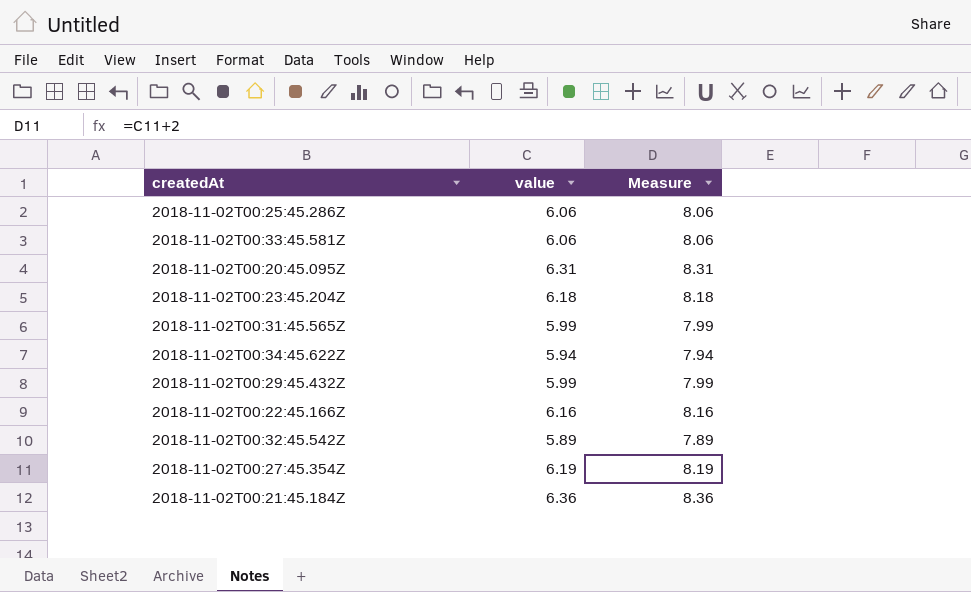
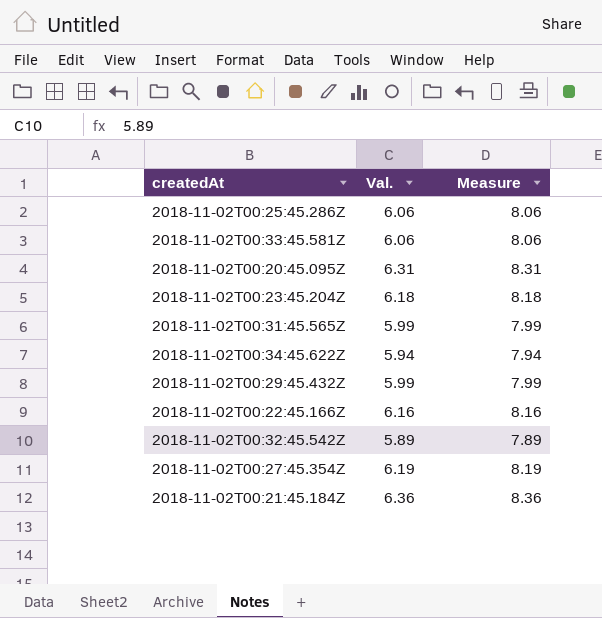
column name: value -> Val.

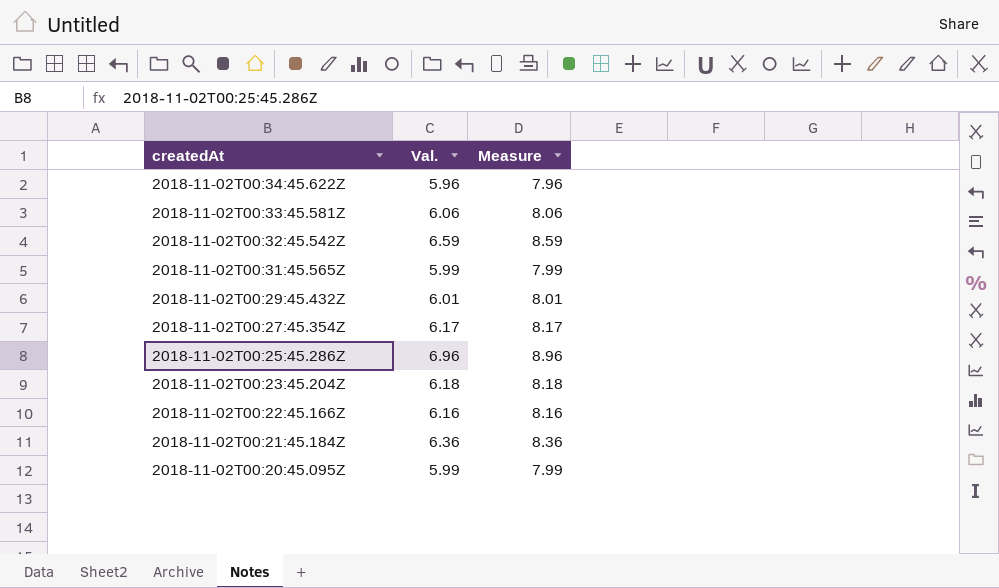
row order: none -> createdAt descending
2018-11-02T00:34:45.622Z | Val.: 5.94 -> 5.96
2018-11-02T00:34:45.622Z | Measure: 7.94 -> 7.96
2018-11-02T00:32:45.542Z | Val.: 5.89 -> 6.59
2018-11-02T00:32:45.542Z | Measure: 7.89 -> 8.59
2018-11-02T00:29:45.432Z | Val.: 5.99 -> 6.01
2018-11-02T00:29:45.432Z | Measure: 7.99 -> 8.01
2018-11-02T00:27:45.354Z | Val.: 6.19 -> 6.17
2018-11-02T00:27:45.354Z | Measure: 8.19 -> 8.17
2018-11-02T00:25:45.286Z | Val.: 6.06 -> 6.96
2018-11-02T00:25:45.286Z | Measure: 8.06 -> 8.96
2018-11-02T00:20:45.095Z | Val.: 6.31 -> 5.99
2018-11-02T00:20:45.095Z | Measure: 8.31 -> 7.99

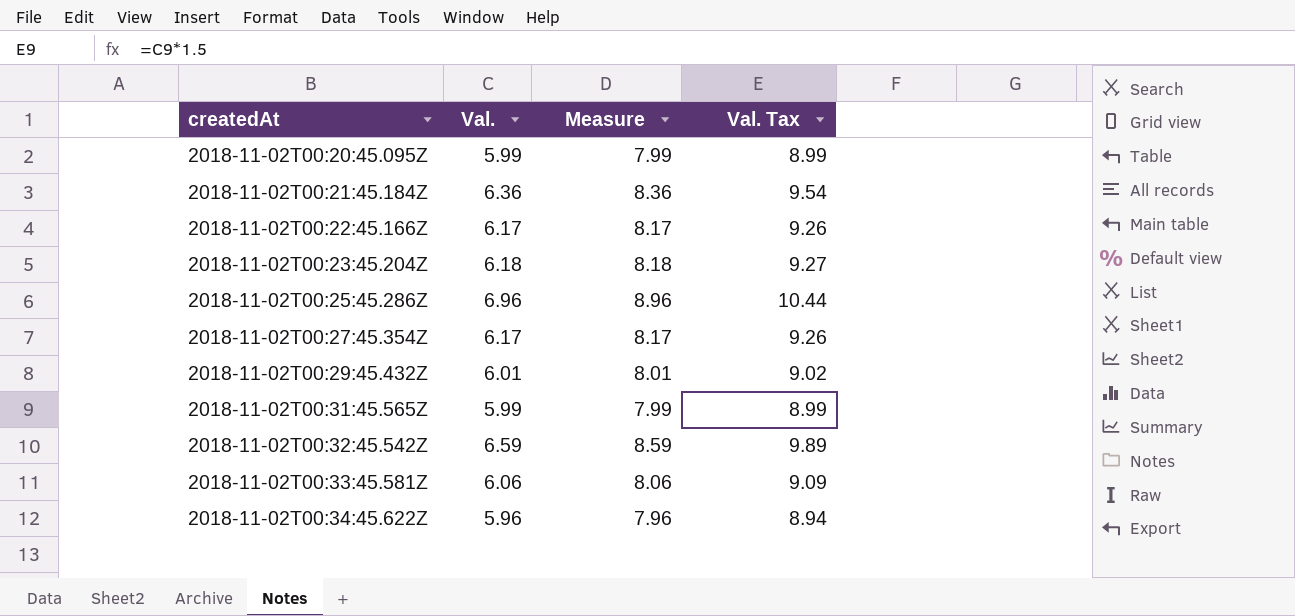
row order: createdAt descending -> createdAt ascending
column Val. Tax | formula: none -> [Val.] * 1.5
2018-11-02T00:22:45.166Z | Val.: 6.16 -> 6.17
2018-11-02T00:22:45.166Z | Measure: 8.16 -> 8.17

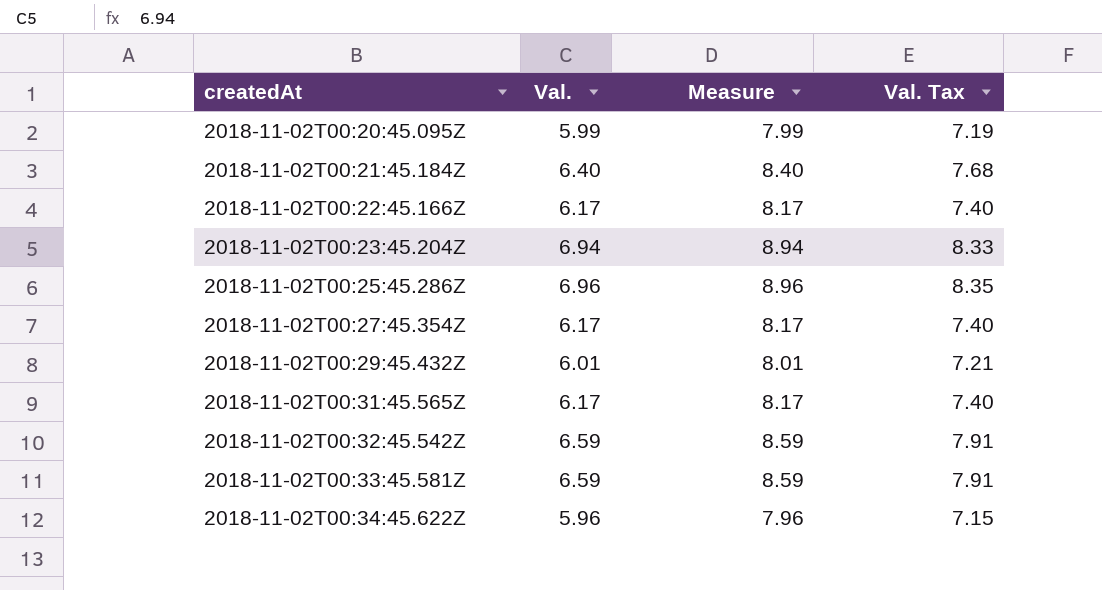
column Val. Tax | formula: [Val.] * 1.5 -> [Val.] * 1.2
2018-11-02T00:21:45.184Z | Val.: 6.36 -> 6.40
2018-11-02T00:21:45.184Z | Measure: 8.36 -> 8.40
2018-11-02T00:23:45.204Z | Val.: 6.18 -> 6.94
2018-11-02T00:23:45.204Z | Measure: 8.18 -> 8.94
2018-11-02T00:31:45.565Z | Val.: 5.99 -> 6.17
2018-11-02T00:31:45.565Z | Measure: 7.99 -> 8.17
2018-11-02T00:33:45.581Z | Val.: 6.06 -> 6.59
2018-11-02T00:33:45.581Z | Measure: 8.06 -> 8.59

